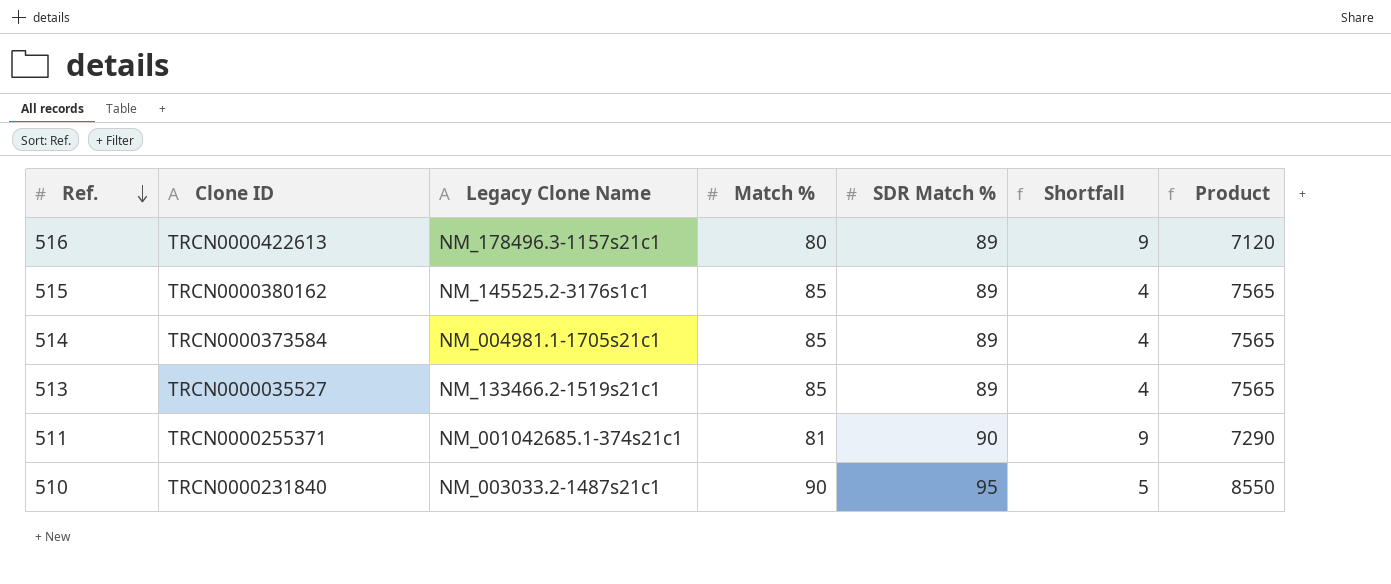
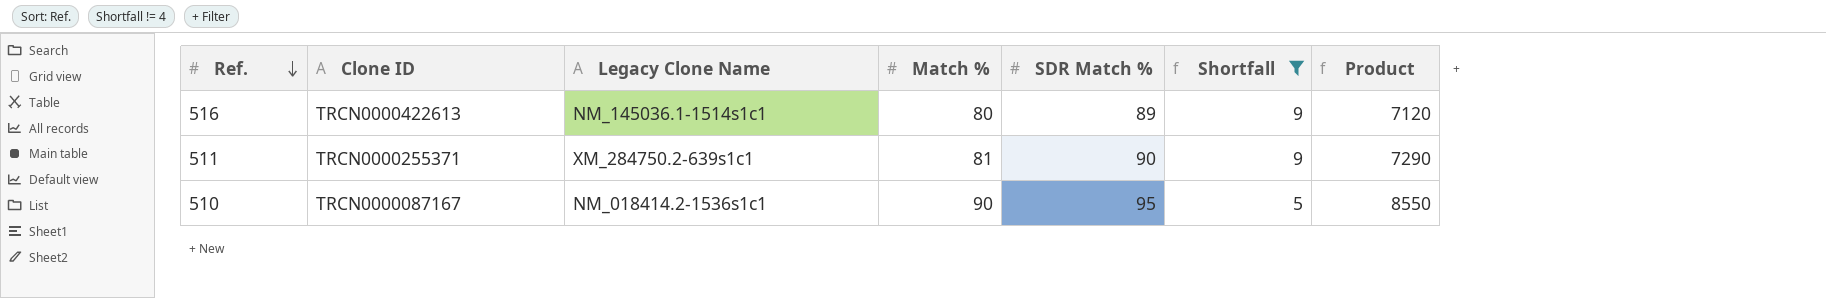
filter: none -> Shortfall != 4
516 | Legacy Clone Name: NM_178496.3-1157s21c1 -> NM_145036.1-1514s1c1
511 | Legacy Clone Name: NM_001042685.1-374s21c1 -> XM_284750.2-639s1c1
510 | Clone ID: TRCN0000231840 -> TRCN0000087167
510 | Legacy Clone Name: NM_003033.2-1487s21c1 -> NM_018414.2-1536s1c1

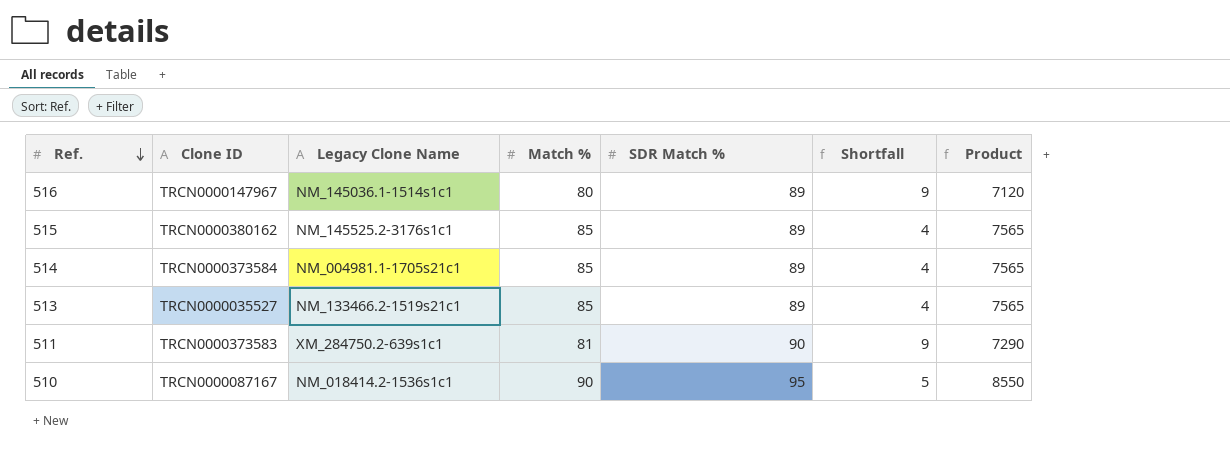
filter: Shortfall != 4 -> none
516 | Clone ID: TRCN0000422613 -> TRCN0000147967
511 | Clone ID: TRCN0000255371 -> TRCN0000373583

